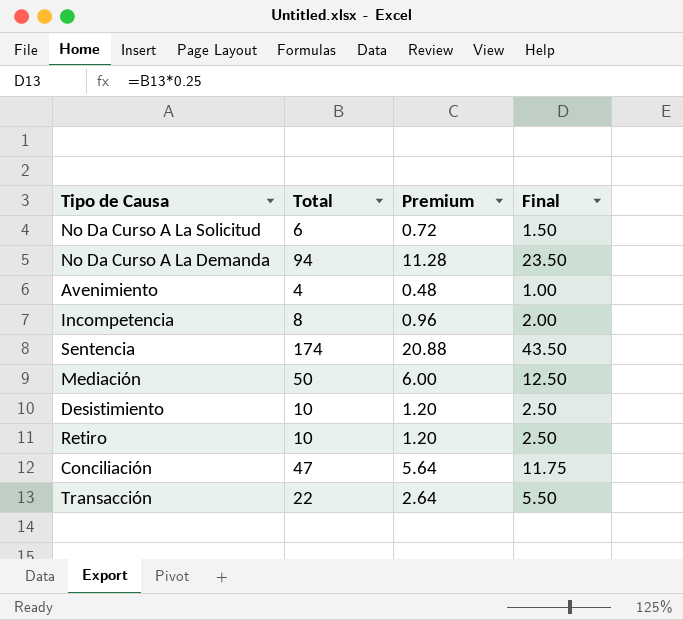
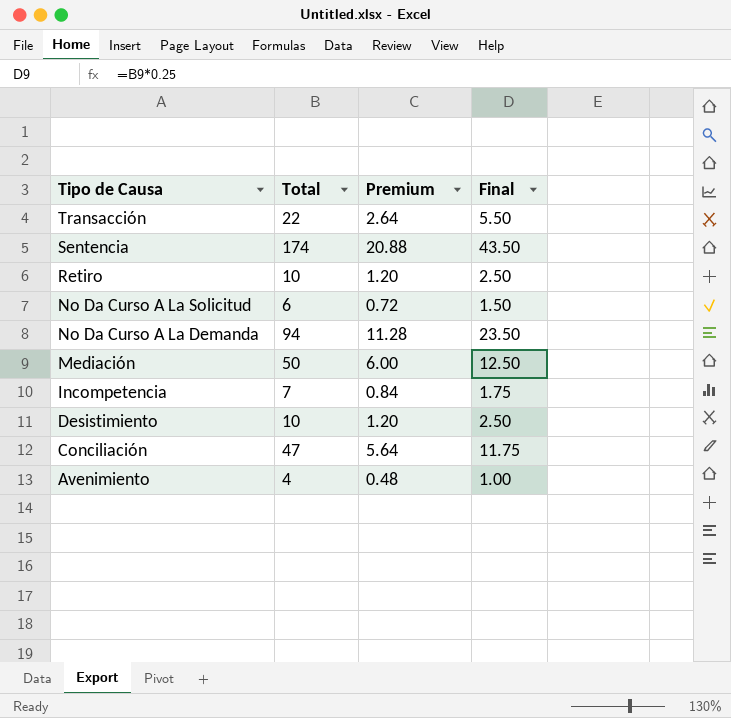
row order: none -> Tipo de Causa descending
Incompetencia | Total: 8 -> 7
Incompetencia | Premium: 0.96 -> 0.84
Incompetencia | Final: 2.00 -> 1.75

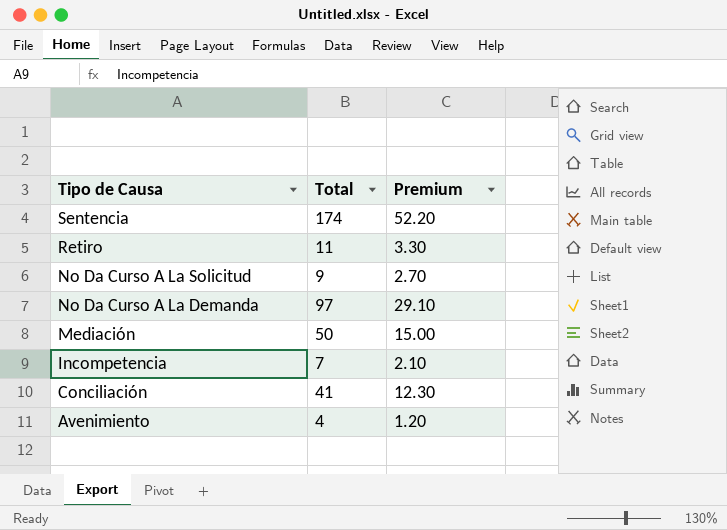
column Final | formula: [Total] * 0.25 -> none
column Premium | formula: [Total] * 0.12 -> [Total] * 0.3
row Transacción: 22 | 2.64 | 5.50 -> none
row Desistimiento: 10 | 1.20 | 2.50 -> none
Retiro | Total: 10 -> 11
No Da Curso A La Solicitud | Total: 6 -> 9
No Da Curso A La Demanda | Total: 94 -> 97
Conciliación | Total: 47 -> 41

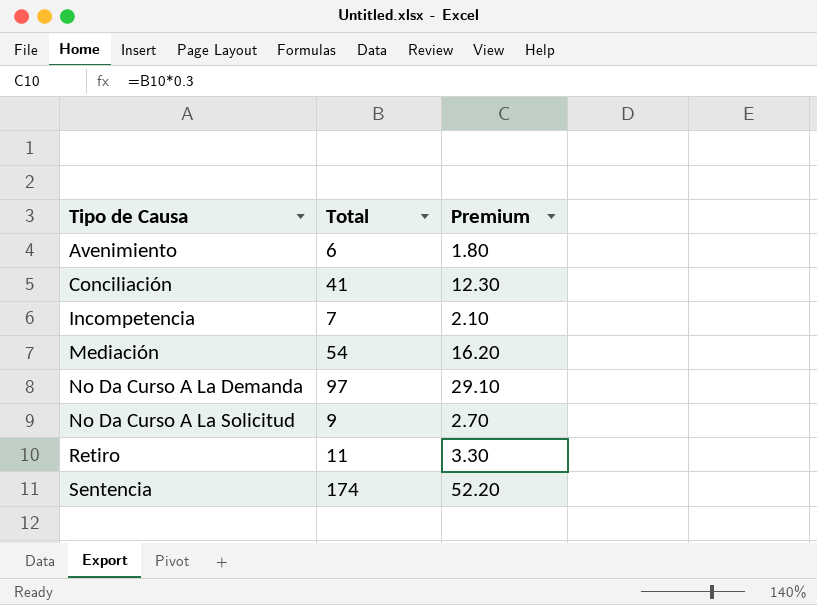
row order: Tipo de Causa descending -> Tipo de Causa ascending
Avenimiento | Total: 4 -> 6
Avenimiento | Premium: 1.20 -> 1.80
Mediación | Total: 50 -> 54
Mediación | Premium: 15.00 -> 16.20

